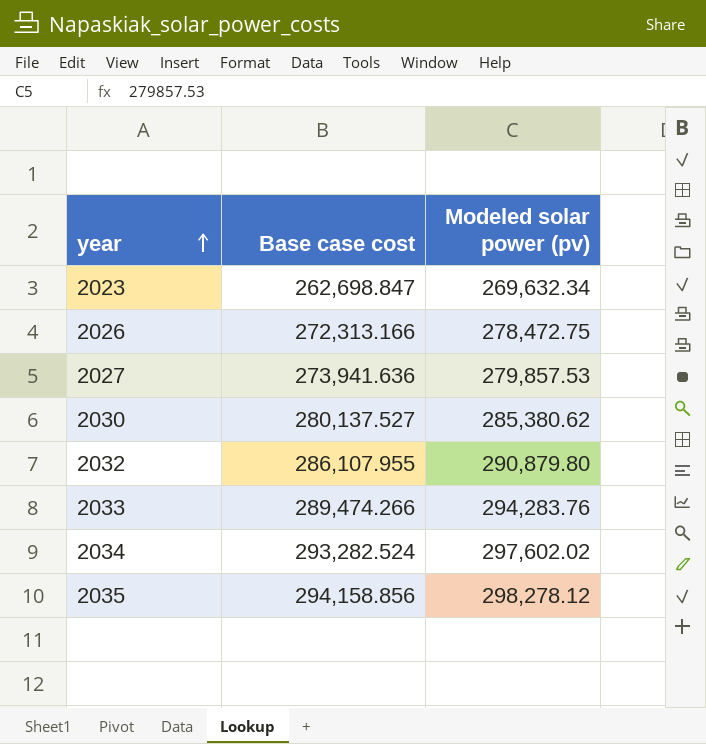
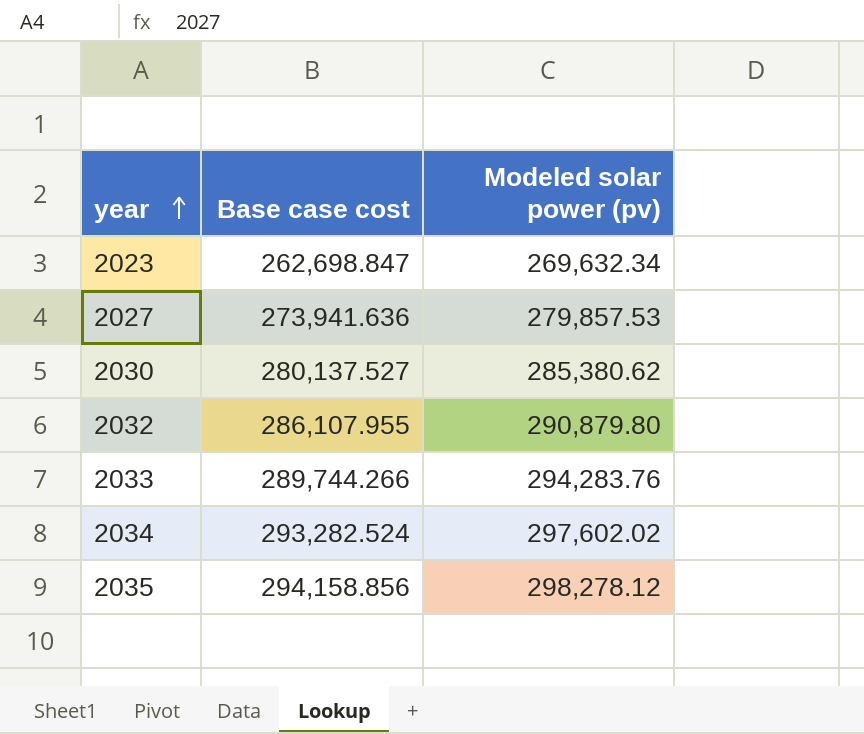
row 2026: 272,313.166 | 278,472.75 -> none
2033 | Base case cost: 289,474.266 -> 289,744.266

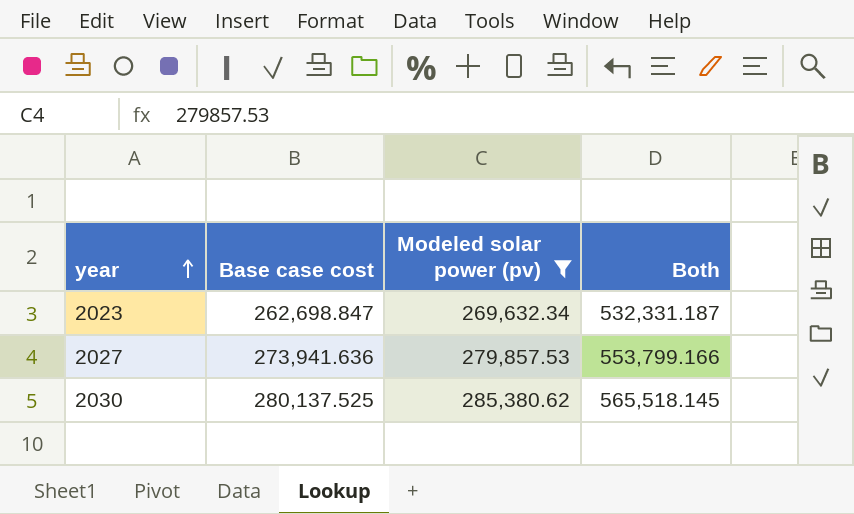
filter: none -> Modeled solar power (pv) <= 285,380.62
column Both | formula: none -> [Base case cost] + [Modeled solar power (pv)]
2030 | Base case cost: 280,137.527 -> 280,137.525

